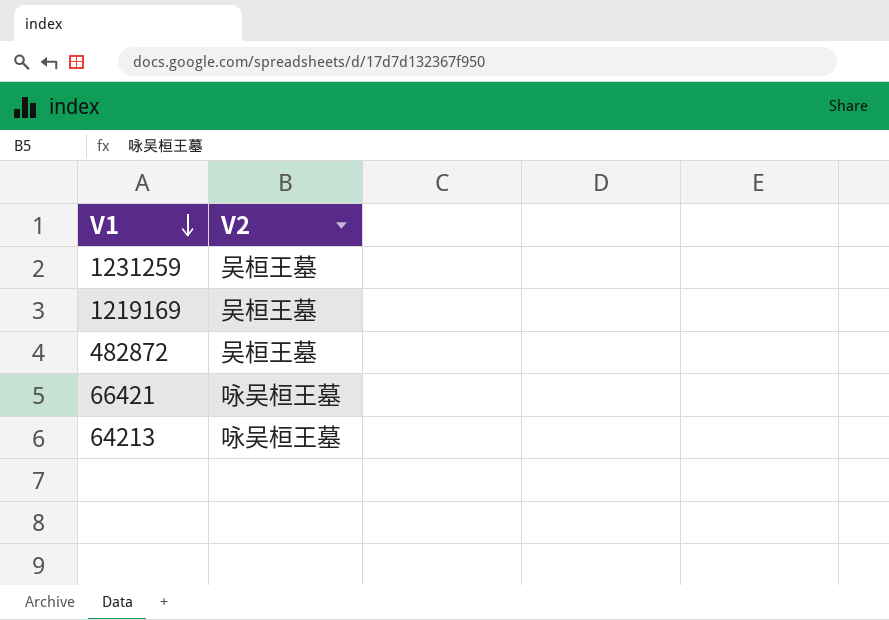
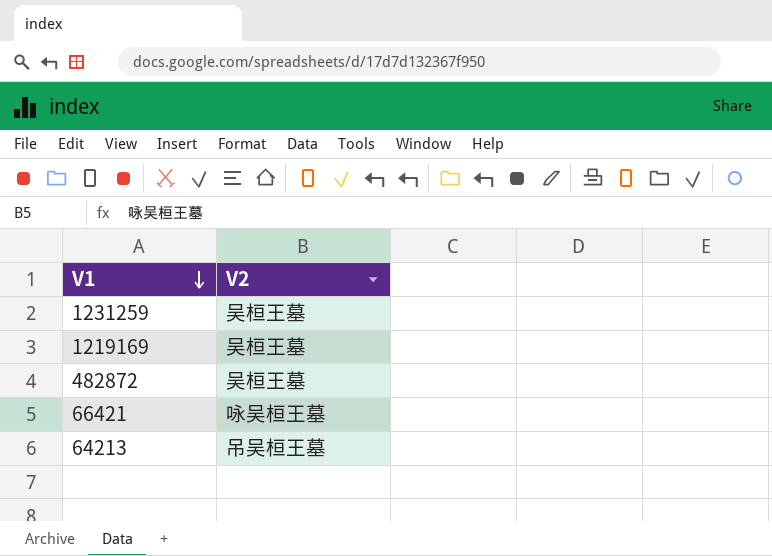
64213 | V2: 咏吴桓王墓 -> 吊吴桓王墓

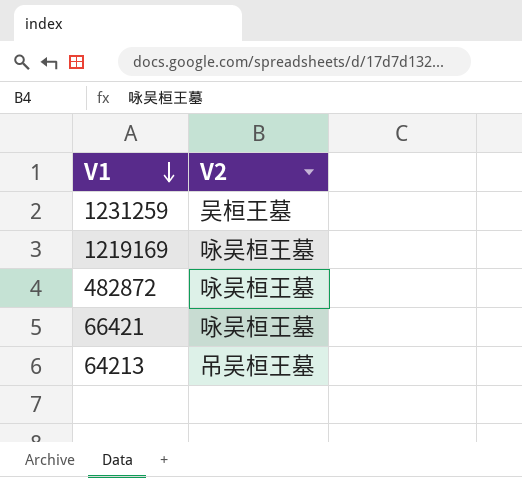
1219169 | V2: 吴桓王墓 -> 咏吴桓王墓
482872 | V2: 吴桓王墓 -> 咏吴桓王墓

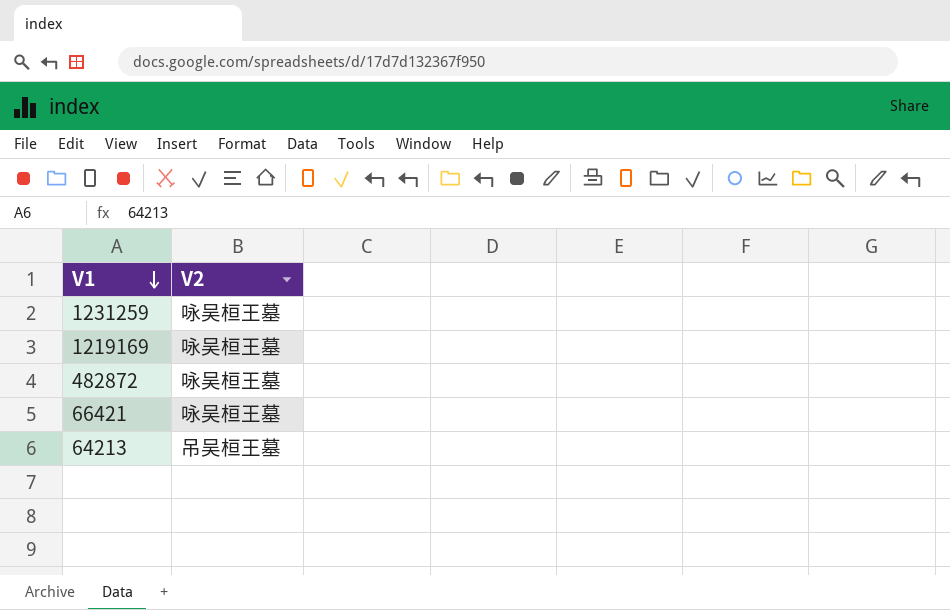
1231259 | V2: 吴桓王墓 -> 咏吴桓王墓

